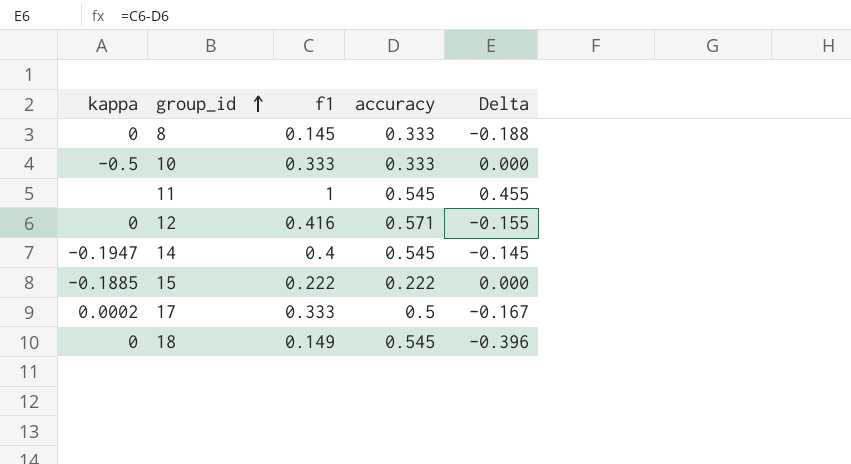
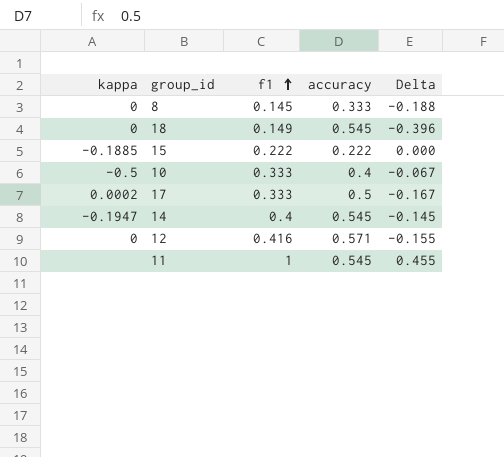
row order: group_id ascending -> f1 ascending
10 | accuracy: 0.333 -> 0.4
10 | Delta: 0.000 -> -0.067

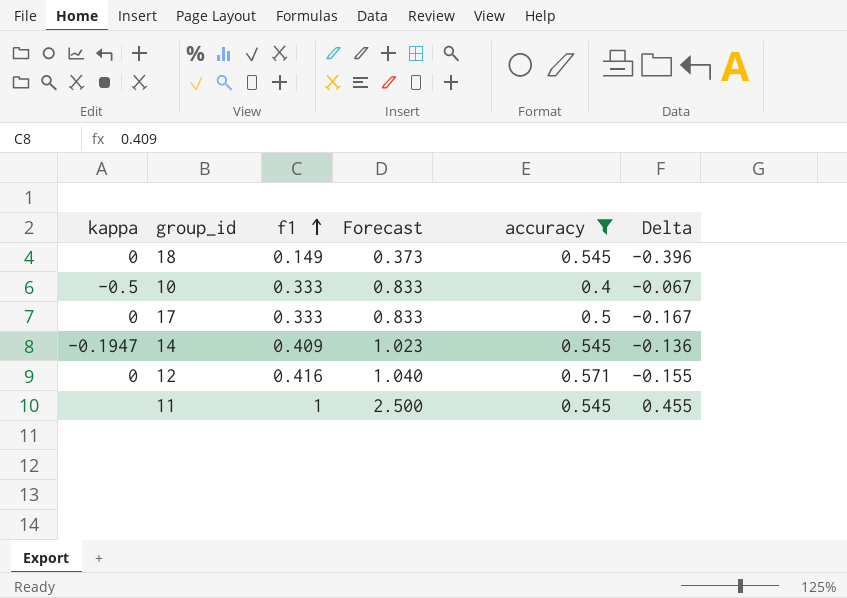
filter: none -> accuracy >= 0.4
column Forecast | formula: none -> [f1] * 2.5
17 | kappa: 0.0002 -> 0
14 | f1: 0.4 -> 0.409
14 | Delta: -0.145 -> -0.136

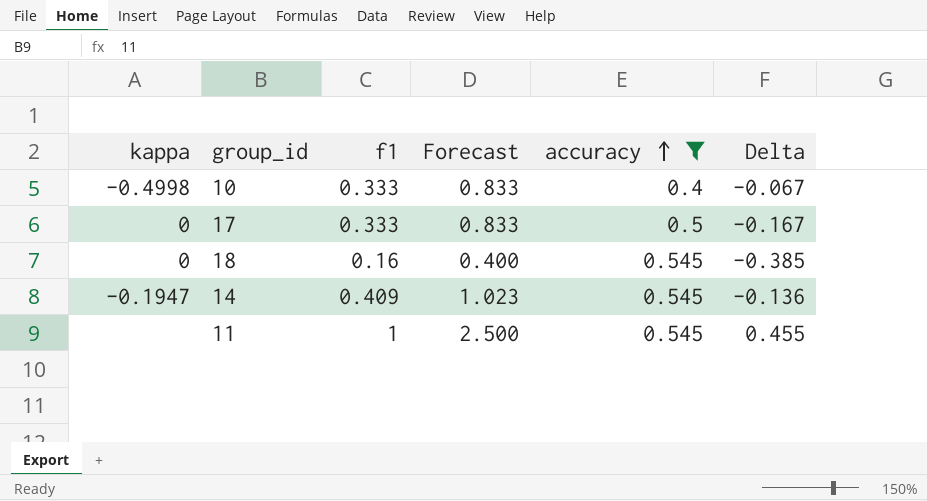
row order: f1 ascending -> accuracy ascending
row 12: 0 | 0.416 | 1.040 | 0.571 | -0.155 -> none
10 | kappa: -0.5 -> -0.4998
18 | f1: 0.149 -> 0.16
18 | Forecast: 0.373 -> 0.400
18 | Delta: -0.396 -> -0.385

